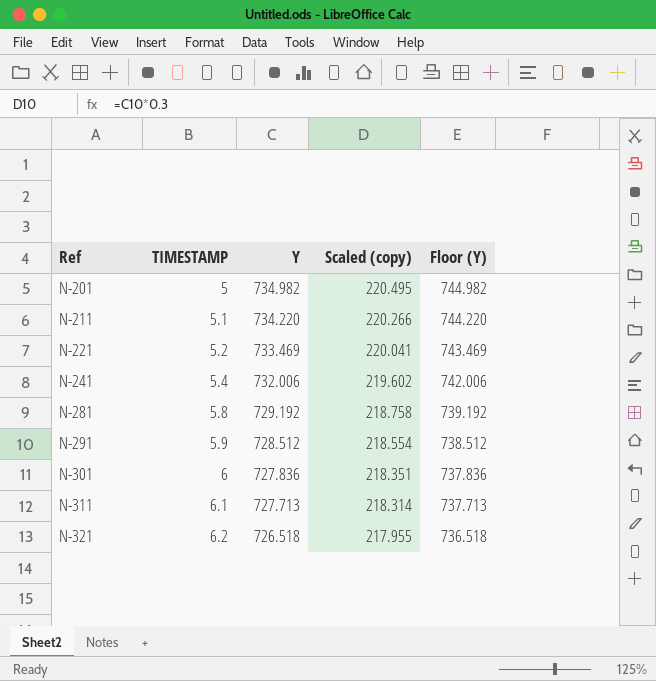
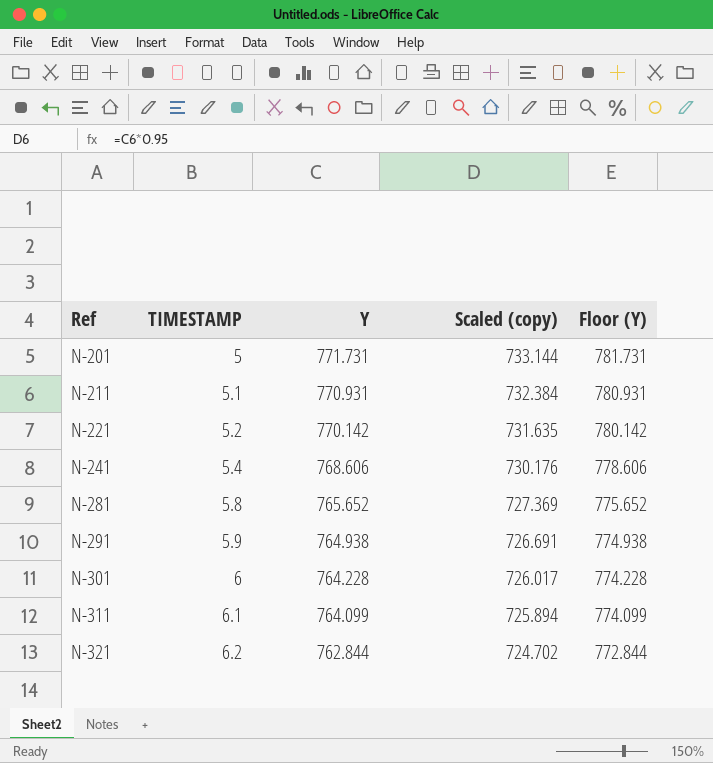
column Scaled (copy) | formula: [Y] * 0.3 -> [Y] * 0.95
N-201 | Y: 734.982 -> 771.731
N-201 | Floor (Y): 744.982 -> 781.731
N-211 | Y: 734.220 -> 770.931
N-211 | Floor (Y): 744.220 -> 780.931
N-221 | Y: 733.469 -> 770.142
N-221 | Floor (Y): 743.469 -> 780.142
N-241 | Y: 732.006 -> 768.606
N-241 | Floor (Y): 742.006 -> 778.606
N-281 | Y: 729.192 -> 765.652
N-281 | Floor (Y): 739.192 -> 775.652
N-291 | Y: 728.512 -> 764.938
N-291 | Floor (Y): 738.512 -> 774.938
N-301 | Y: 727.836 -> 764.228
N-301 | Floor (Y): 737.836 -> 774.228
N-311 | Y: 727.713 -> 764.099
N-311 | Floor (Y): 737.713 -> 774.099
N-321 | Y: 726.518 -> 762.844
N-321 | Floor (Y): 736.518 -> 772.844

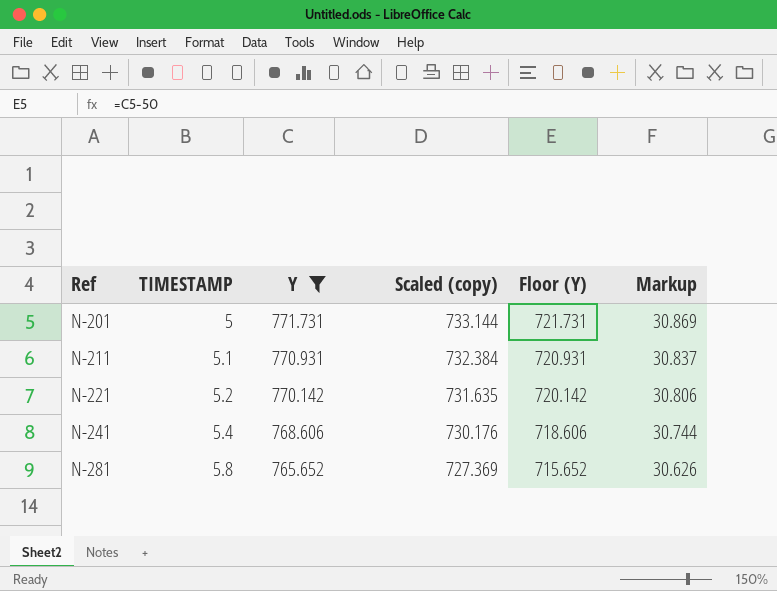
filter: none -> Y >= 765.652
column Floor (Y) | formula: [Y] + 10 -> [Y] - 50
column Markup | formula: none -> [Y] * 0.04

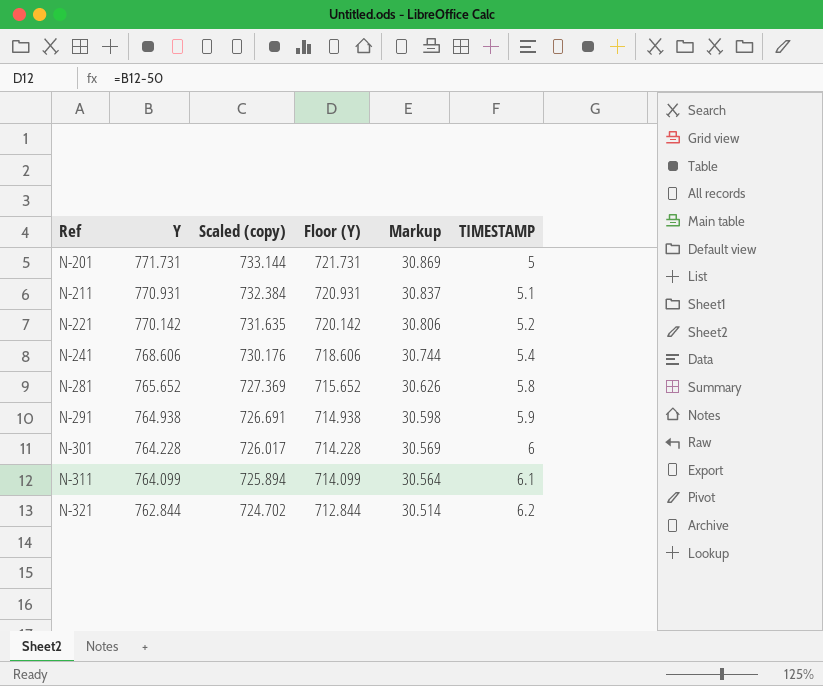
filter: Y >= 765.652 -> none
column TIMESTAMP | position: 2 -> 6

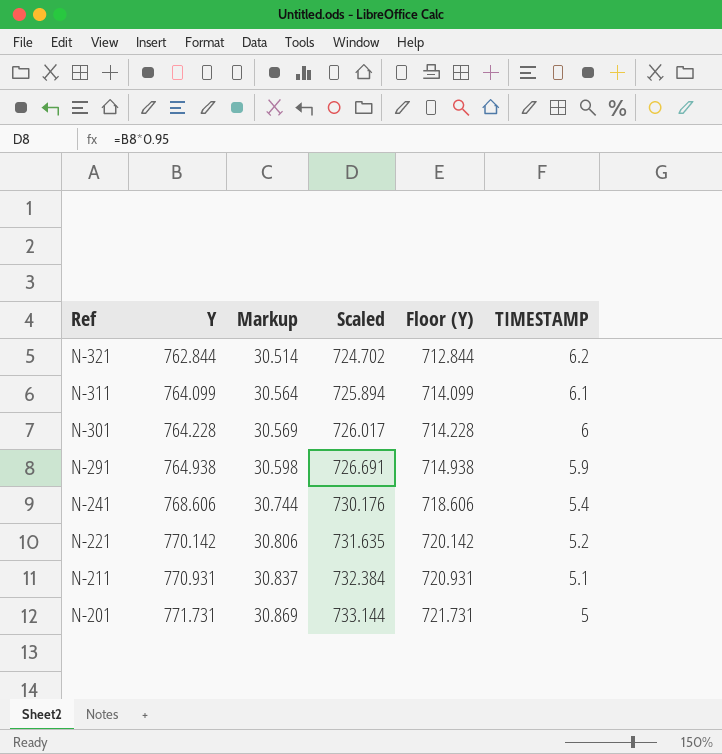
row order: Ref ascending -> Ref descending
column Markup | position: 5 -> 3
column name: Scaled (copy) -> Scaled
row N-281: 765.652 | 727.369 | 715.652 | 30.626 | 5.8 -> none

